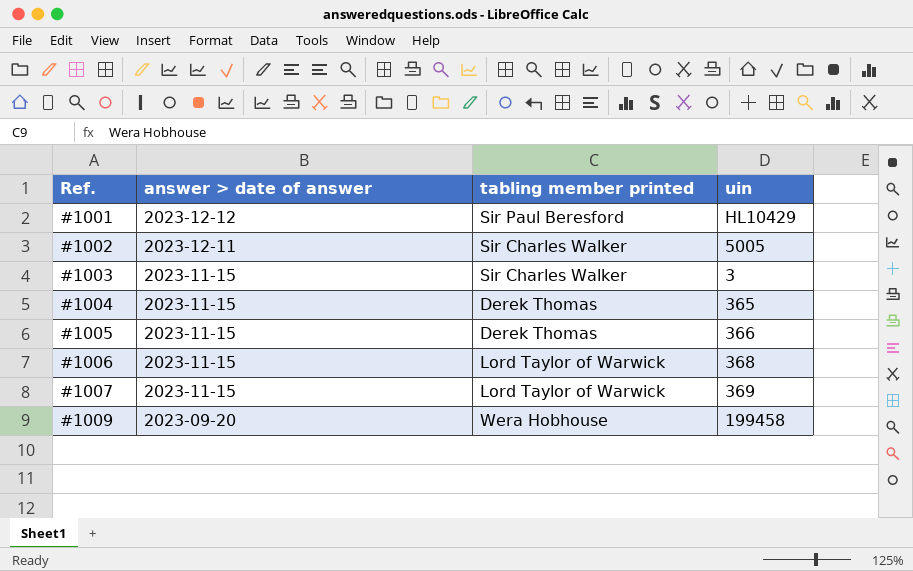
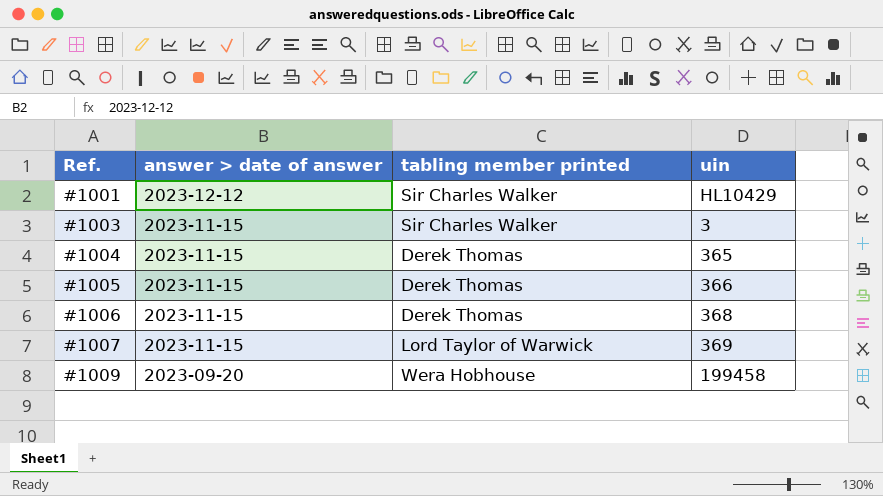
row #1002: 2023-12-11 | Sir Charles Walker | 5005 -> none
#1001 | tabling member printed: Sir Paul Beresford -> Sir Charles Walker
#1006 | tabling member printed: Lord Taylor of Warwick -> Derek Thomas

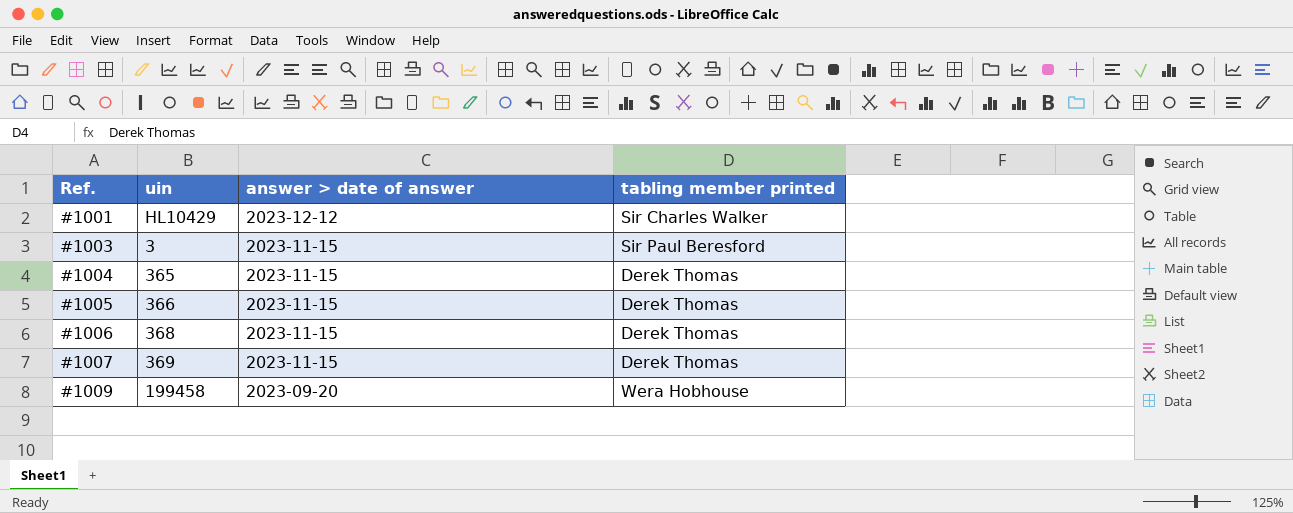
column uin | position: 4 -> 2
#1003 | tabling member printed: Sir Charles Walker -> Sir Paul Beresford
#1007 | tabling member printed: Lord Taylor of Warwick -> Derek Thomas

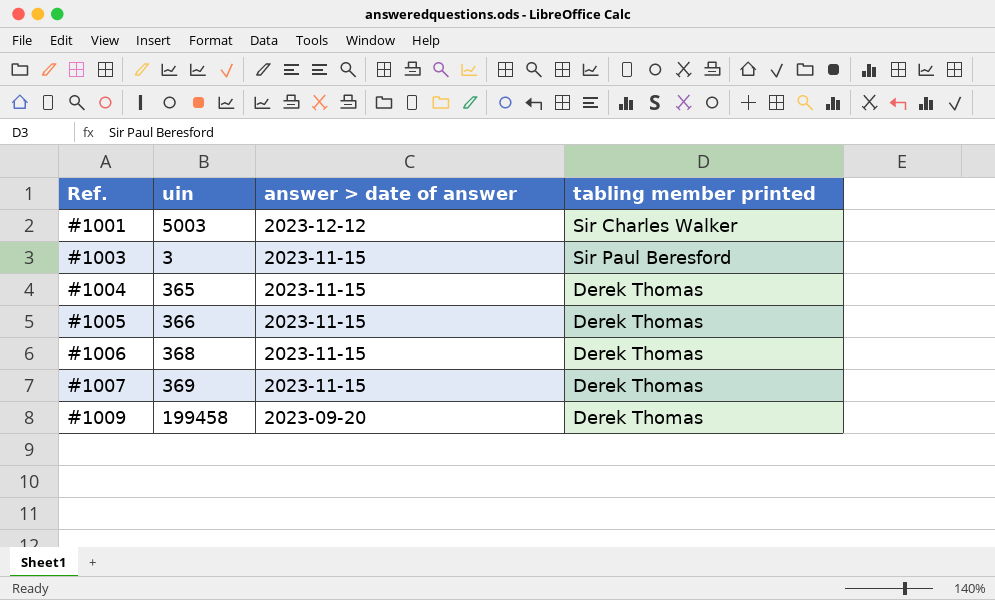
#1001 | uin: HL10429 -> 5003
#1009 | tabling member printed: Wera Hobhouse -> Derek Thomas

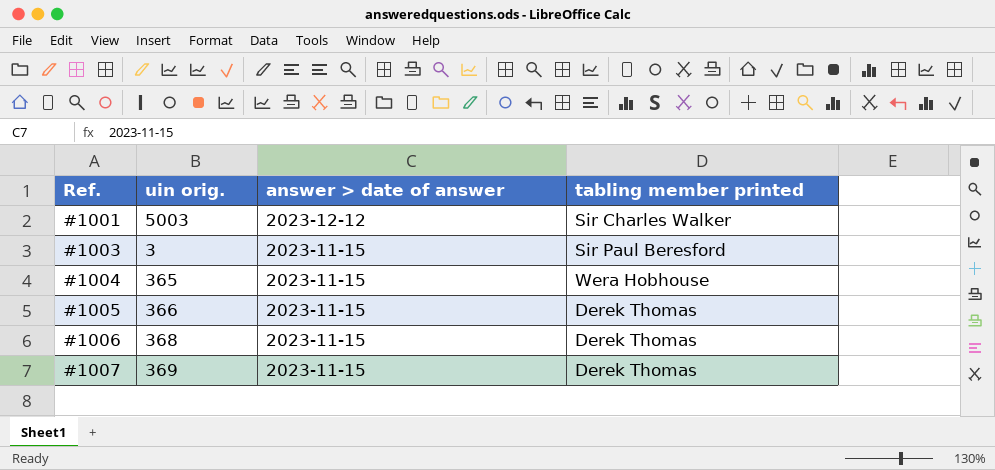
column name: uin -> uin orig.
row #1009: 199458 | 2023-09-20 | Derek Thomas -> none
#1004 | tabling member printed: Derek Thomas -> Wera Hobhouse

